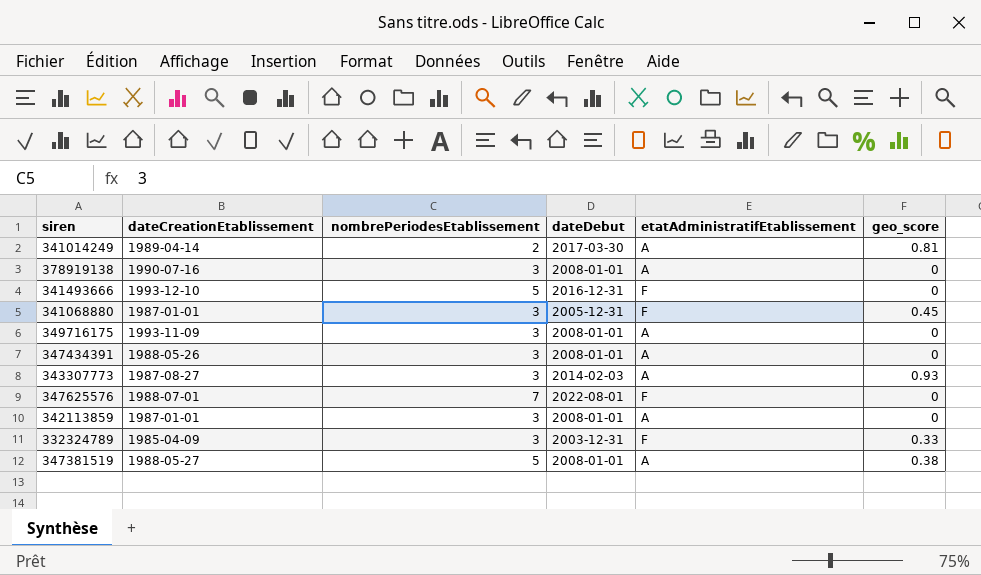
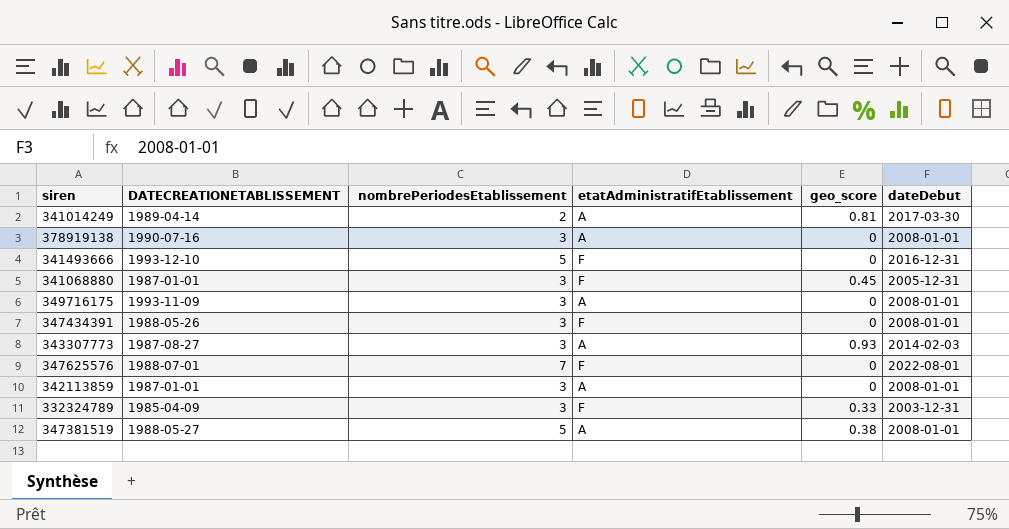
column name: dateCreationEtablissement -> DATECREATIONETABLISSEMENT
column dateDebut | position: 4 -> 6
347434391 | etatAdministratifEtablissement: A -> F

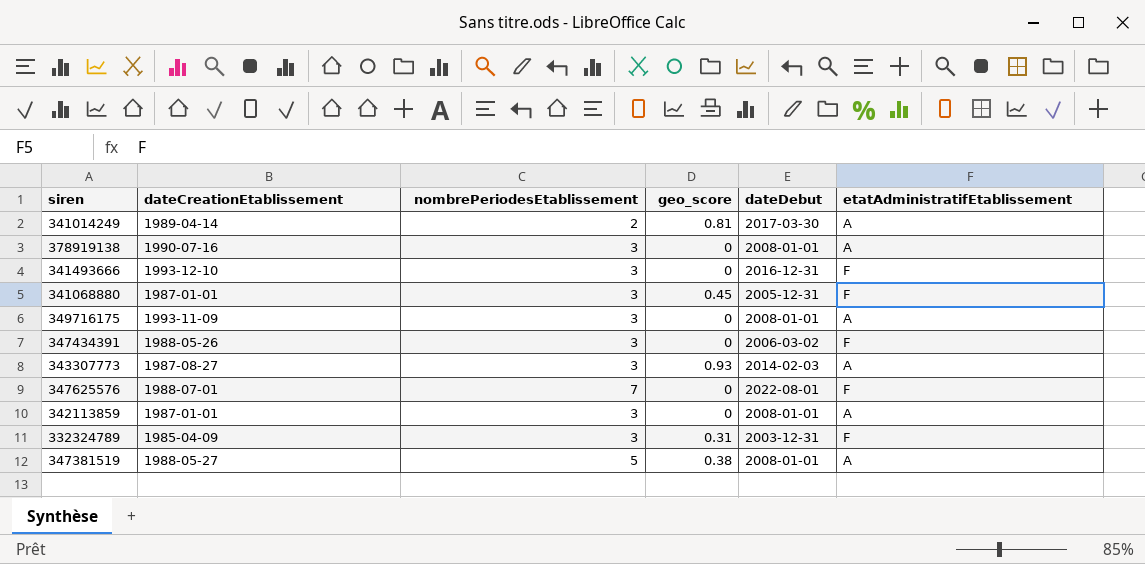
column name: DATECREATIONETABLISSEMENT -> dateCreationEtablissement
column etatAdministratifEtablissement | position: 4 -> 6
341493666 | nombrePeriodesEtablissement: 5 -> 3
347434391 | dateDebut: 2008-01-01 -> 2006-03-02
332324789 | geo_score: 0.33 -> 0.31

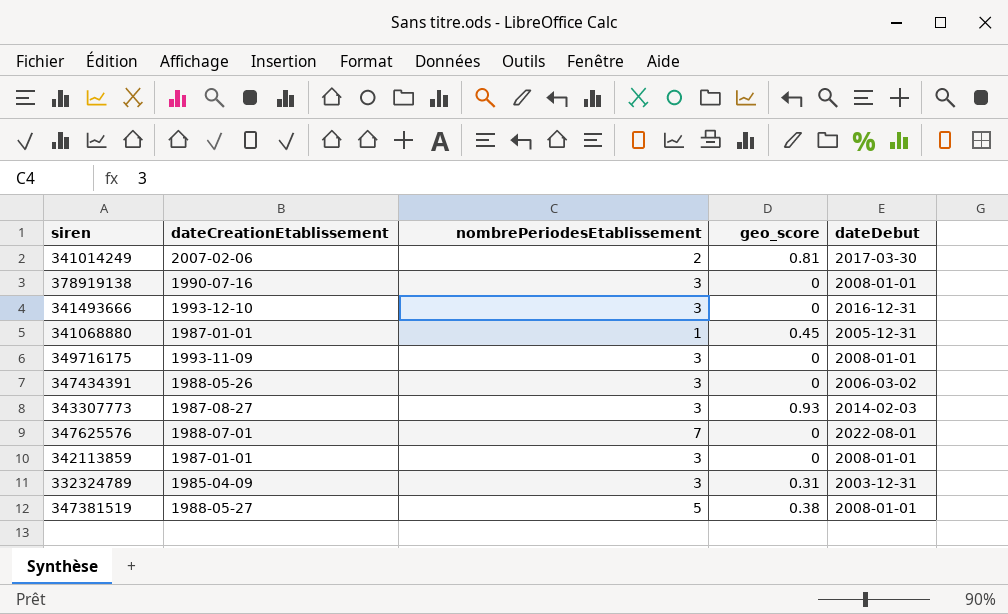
column etatAdministratifEtablissement | position: 6 -> none
341014249 | dateCreationEtablissement: 1989-04-14 -> 2007-02-06
341068880 | nombrePeriodesEtablissement: 3 -> 1

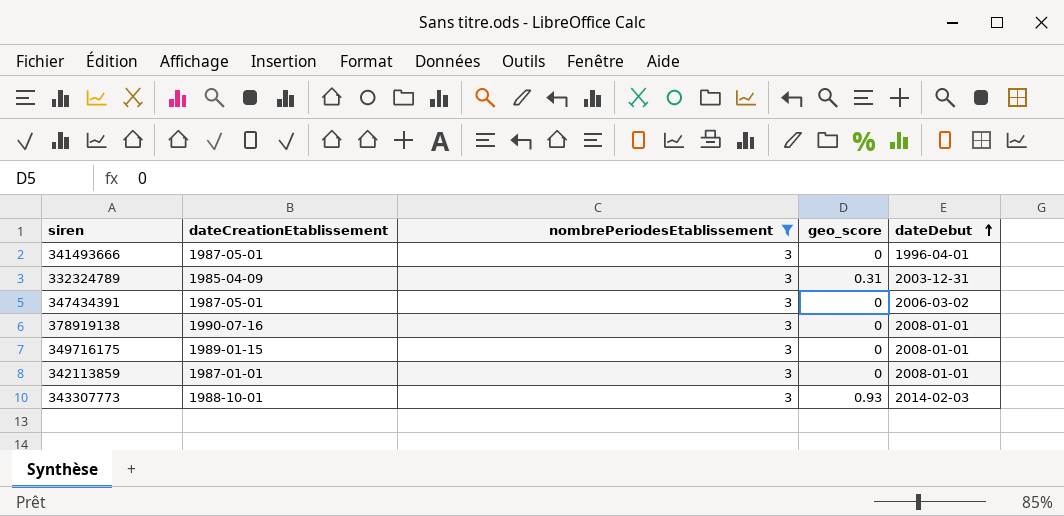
filter: none -> nombrePeriodesEtablissement = 3
row order: none -> dateDebut ascending
341493666 | dateCreationEtablissement: 1993-12-10 -> 1987-05-01
341493666 | dateDebut: 2016-12-31 -> 1996-04-01
347434391 | dateCreationEtablissement: 1988-05-26 -> 1987-05-01
349716175 | dateCreationEtablissement: 1993-11-09 -> 1989-01-15
343307773 | dateCreationEtablissement: 1987-08-27 -> 1988-10-01

